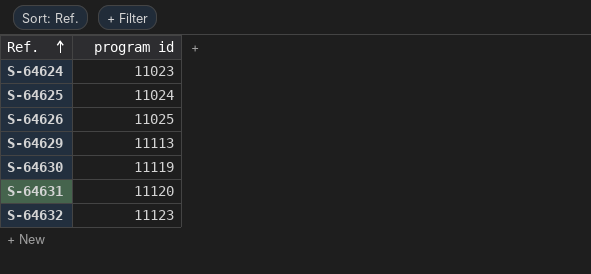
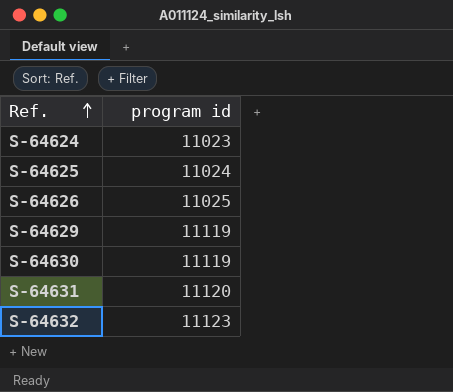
S-64629 | program id: 11113 -> 11119

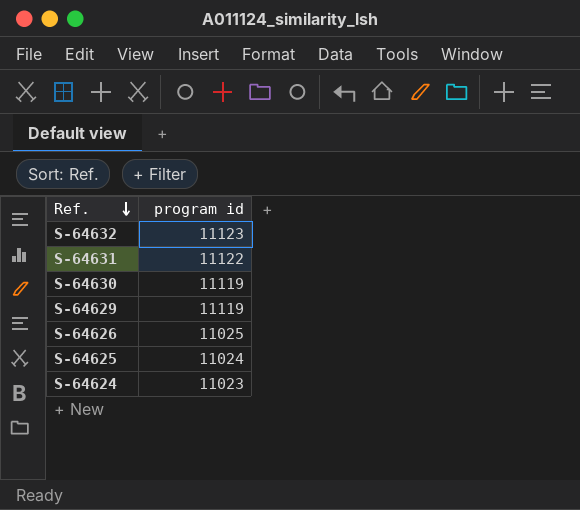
row order: Ref. ascending -> Ref. descending
S-64631 | program id: 11120 -> 11122

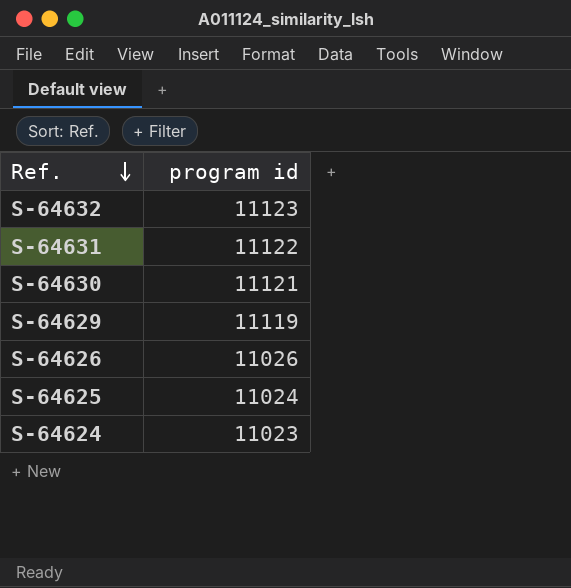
S-64630 | program id: 11119 -> 11121
S-64626 | program id: 11025 -> 11026

